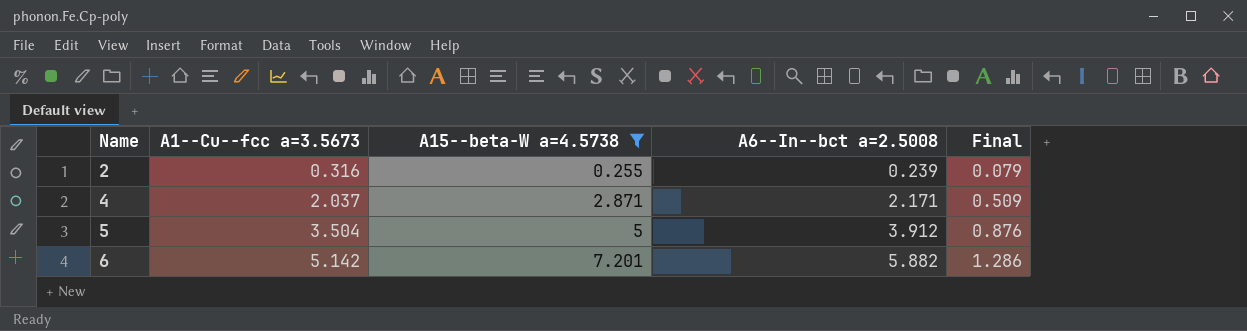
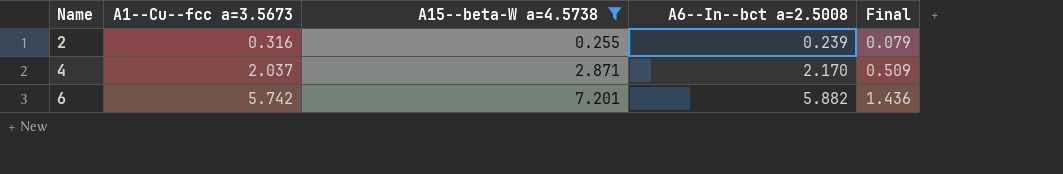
row 5: 3.504 | 5 | 3.912 | 0.876 -> none
4 | A6--In--bct a=2.5008: 2.171 -> 2.170
6 | A1--Cu--fcc a=3.5673: 5.142 -> 5.742
6 | Final: 1.286 -> 1.436

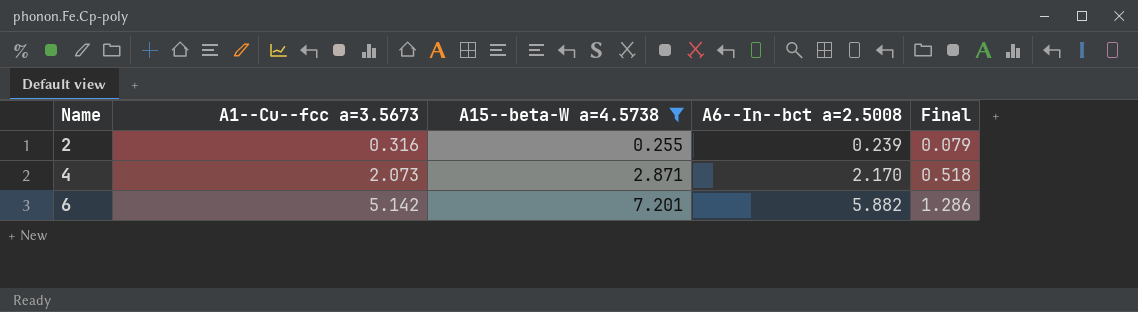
4 | A1--Cu--fcc a=3.5673: 2.037 -> 2.073
4 | Final: 0.509 -> 0.518
6 | A1--Cu--fcc a=3.5673: 5.742 -> 5.142
6 | Final: 1.436 -> 1.286

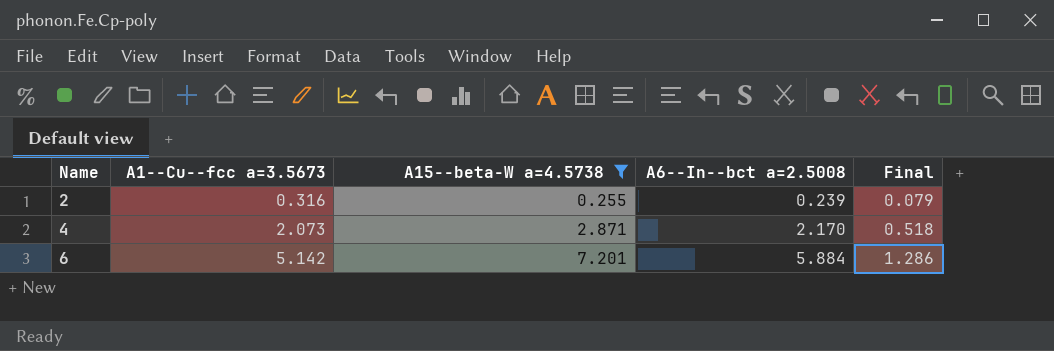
6 | A6--In--bct a=2.5008: 5.882 -> 5.884

